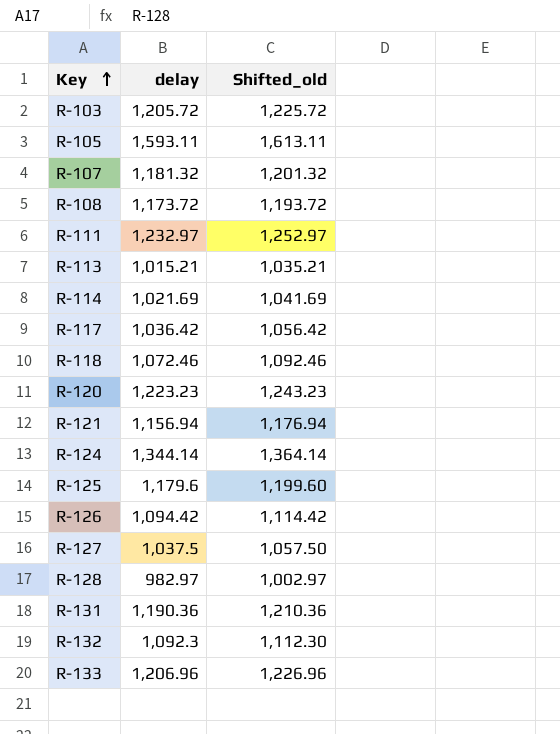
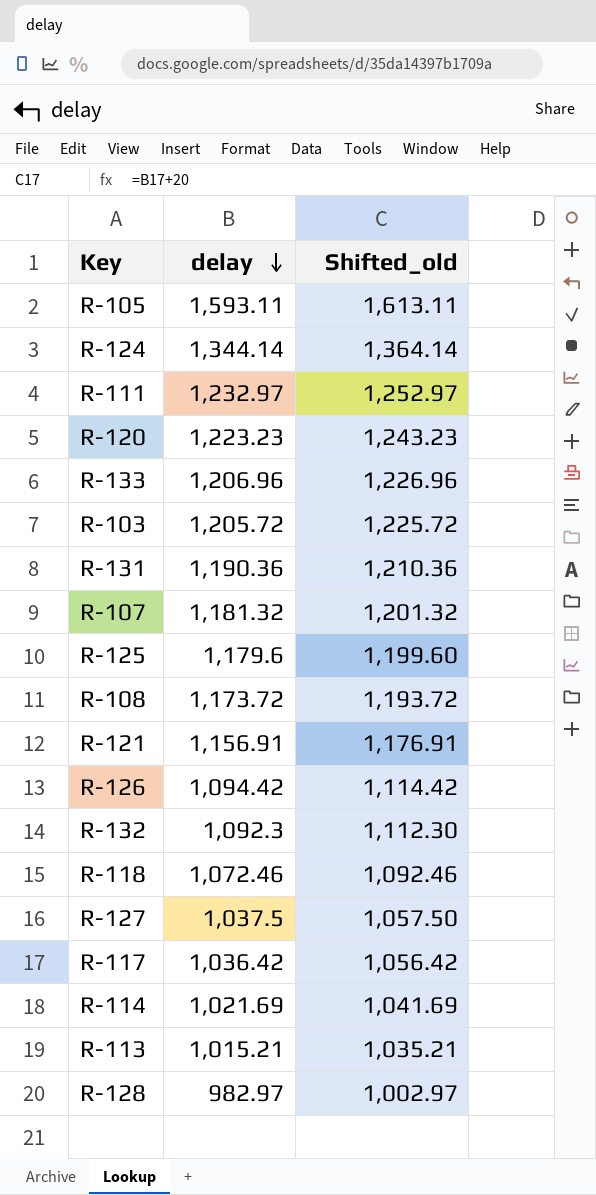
row order: Key ascending -> delay descending
R-121 | delay: 1,156.94 -> 1,156.91
R-121 | Shifted_old: 1,176.94 -> 1,176.91

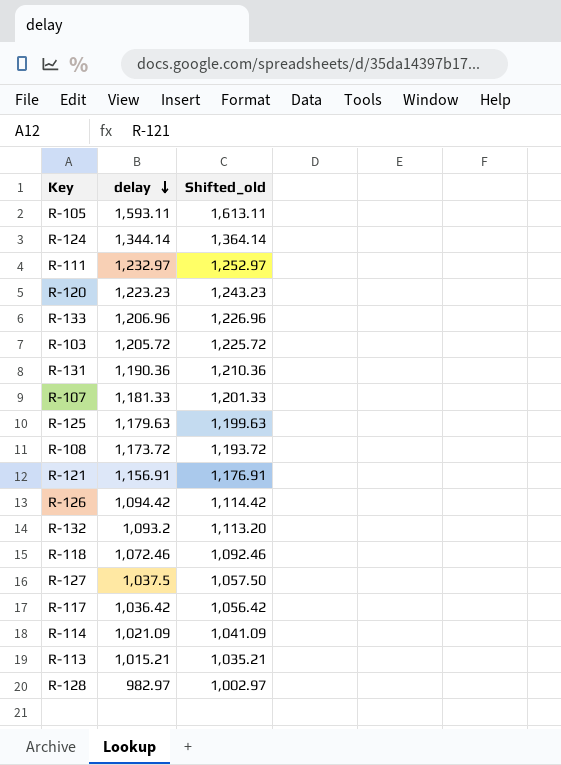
R-107 | delay: 1,181.32 -> 1,181.33
R-107 | Shifted_old: 1,201.32 -> 1,201.33
R-125 | delay: 1,179.6 -> 1,179.63
R-125 | Shifted_old: 1,199.60 -> 1,199.63
R-132 | delay: 1,092.3 -> 1,093.2
R-132 | Shifted_old: 1,112.30 -> 1,113.20
R-114 | delay: 1,021.69 -> 1,021.09
R-114 | Shifted_old: 1,041.69 -> 1,041.09

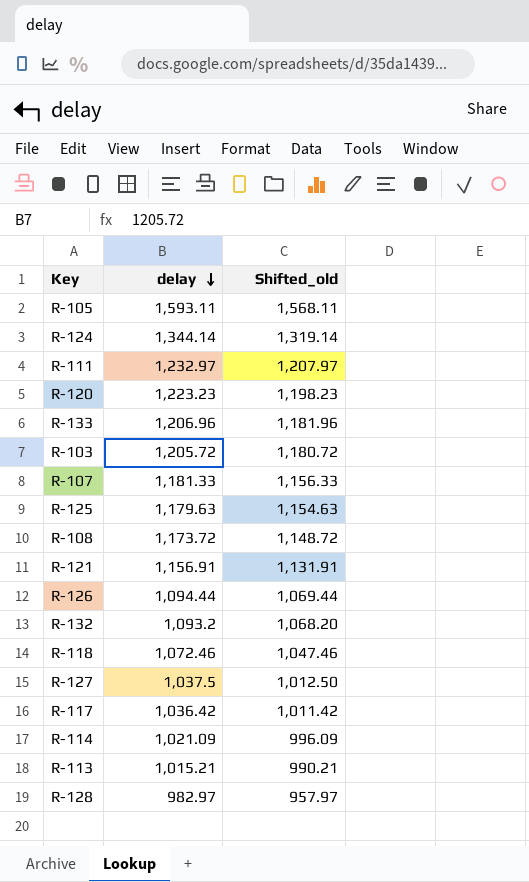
column Shifted_old | formula: [delay] + 20 -> [delay] - 25
row R-131: 1,190.36 | 1,210.36 -> none
R-126 | delay: 1,094.42 -> 1,094.44

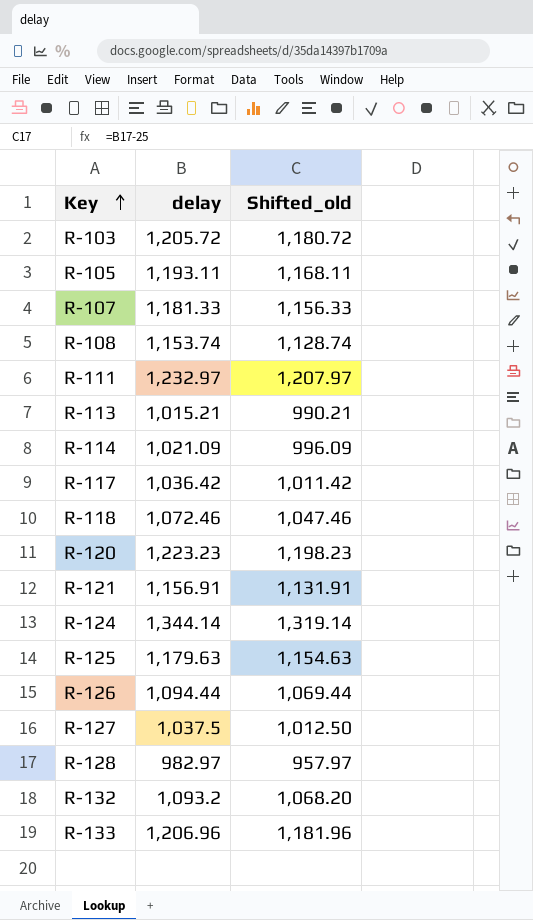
row order: delay descending -> Key ascending
R-105 | delay: 1,593.11 -> 1,193.11
R-105 | Shifted_old: 1,568.11 -> 1,168.11
R-108 | delay: 1,173.72 -> 1,153.74
R-108 | Shifted_old: 1,148.72 -> 1,128.74

